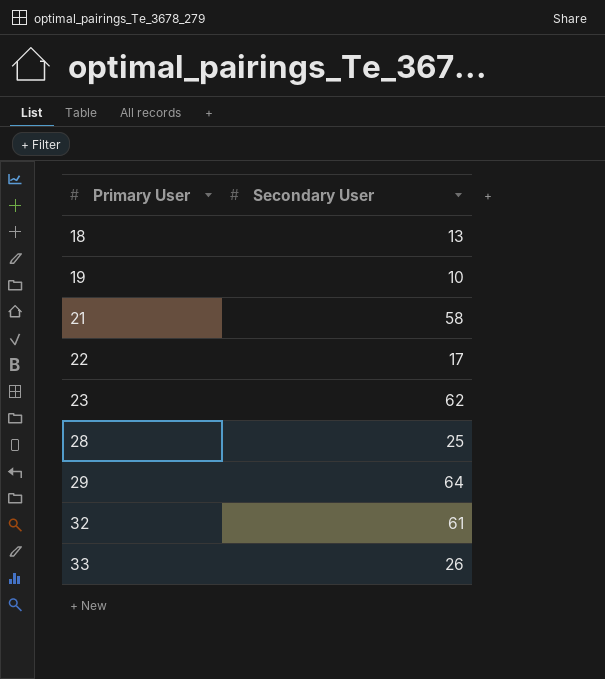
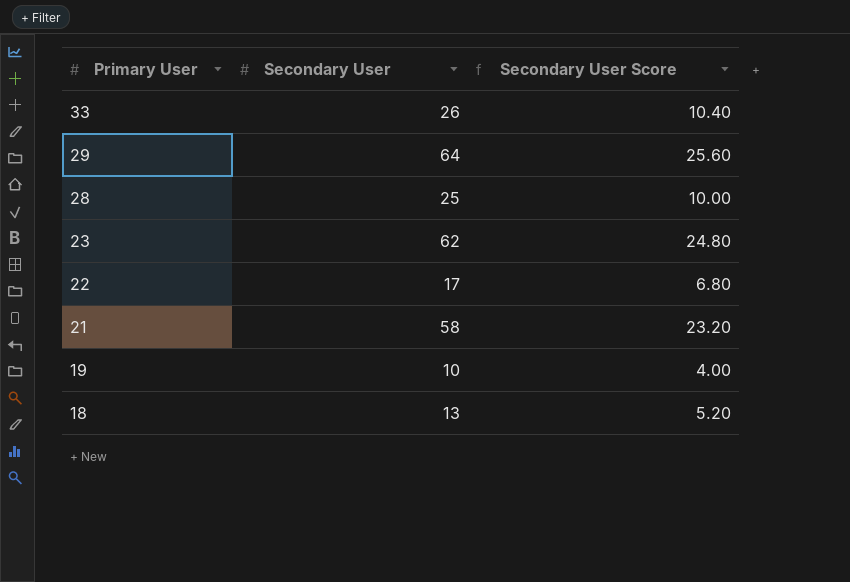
row order: Primary User ascending -> Primary User descending
column Secondary User Score | formula: none -> [Secondary User] * 0.4
row 32: 61 -> none

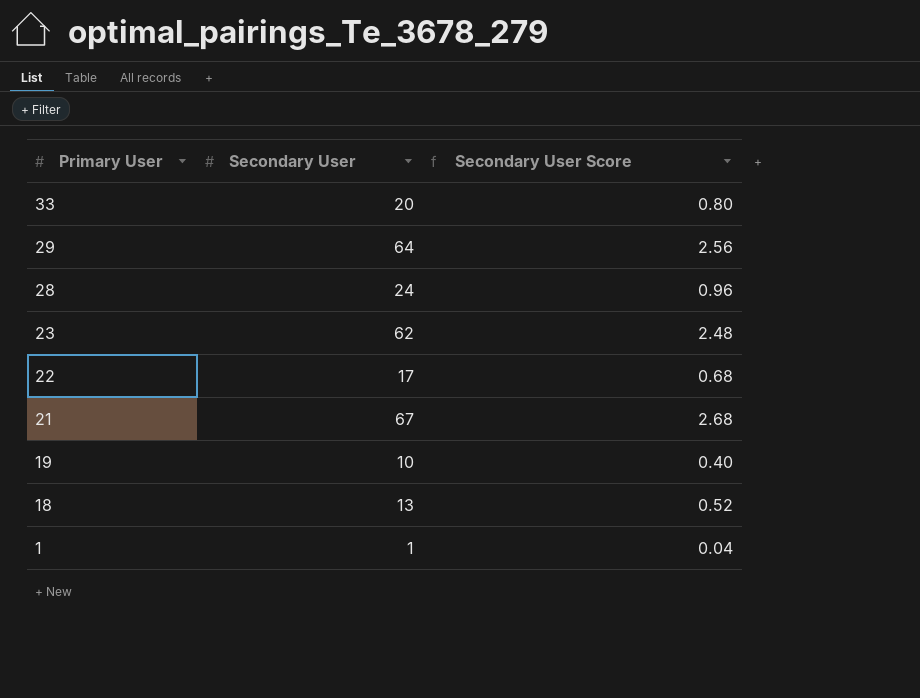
column Secondary User Score | formula: [Secondary User] * 0.4 -> [Secondary User] * 0.04
33 | Secondary User: 26 -> 20
28 | Secondary User: 25 -> 24
21 | Secondary User: 58 -> 67
row 1: none -> 1 | 0.04

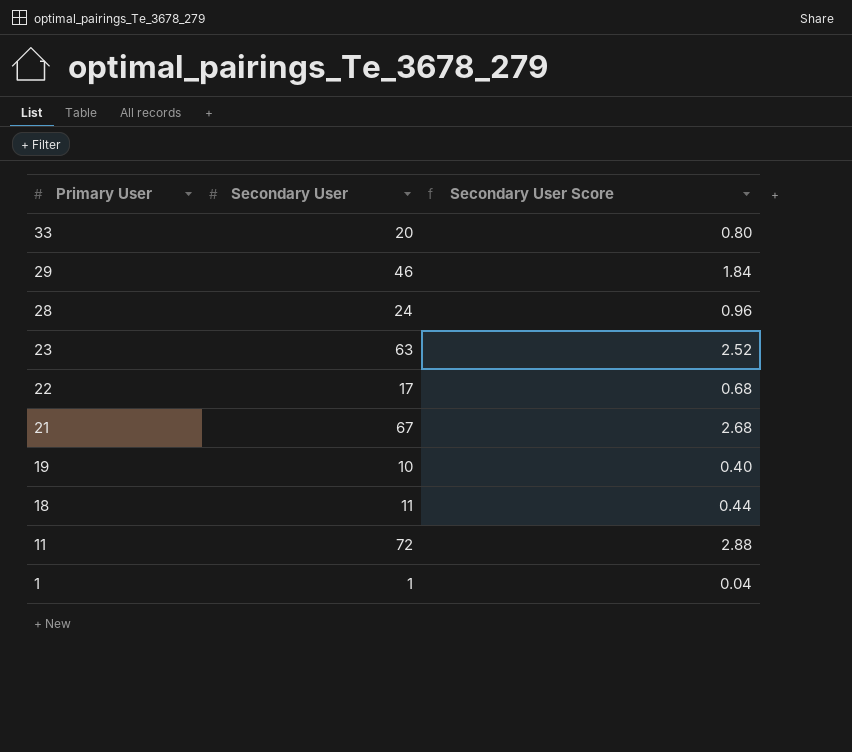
29 | Secondary User: 64 -> 46
29 | Secondary User Score: 2.56 -> 1.84
23 | Secondary User: 62 -> 63
23 | Secondary User Score: 2.48 -> 2.52
18 | Secondary User: 13 -> 11
18 | Secondary User Score: 0.52 -> 0.44
row 11: none -> 72 | 2.88

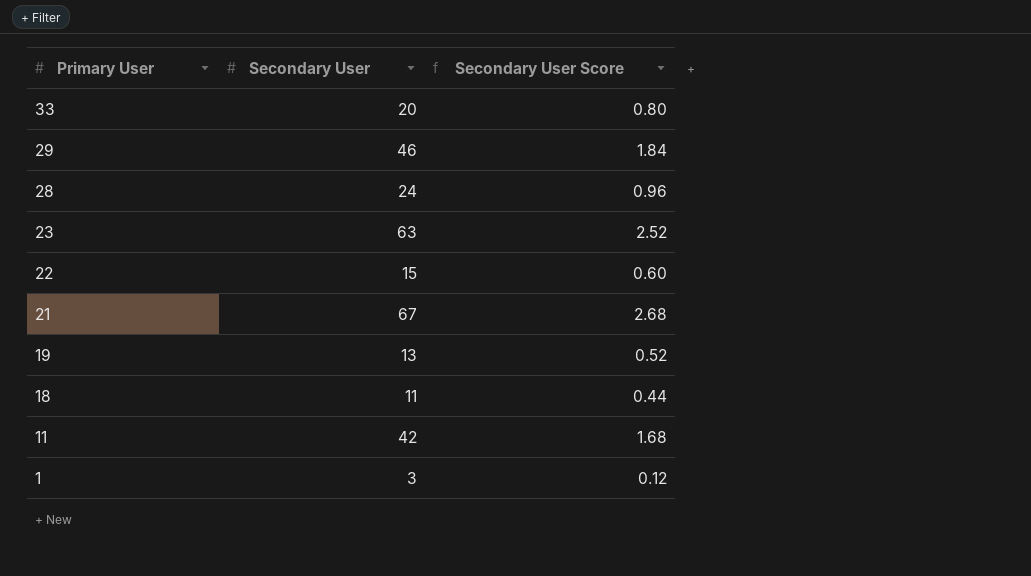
22 | Secondary User: 17 -> 15
22 | Secondary User Score: 0.68 -> 0.60
19 | Secondary User: 10 -> 13
19 | Secondary User Score: 0.40 -> 0.52
11 | Secondary User: 72 -> 42
11 | Secondary User Score: 2.88 -> 1.68
1 | Secondary User: 1 -> 3
1 | Secondary User Score: 0.04 -> 0.12

